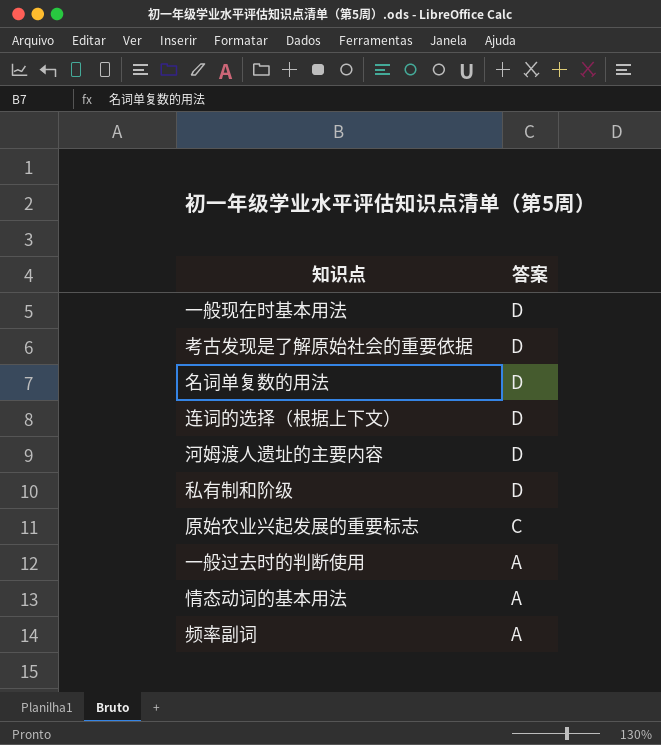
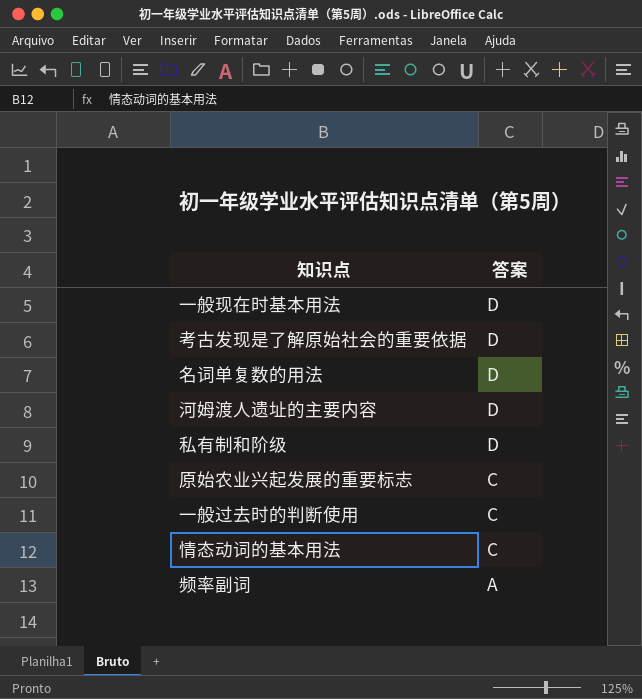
row 连词的选择（根据上下文）: D -> none
一般过去时的判断使用 | 答案: A -> C
情态动词的基本用法 | 答案: A -> C

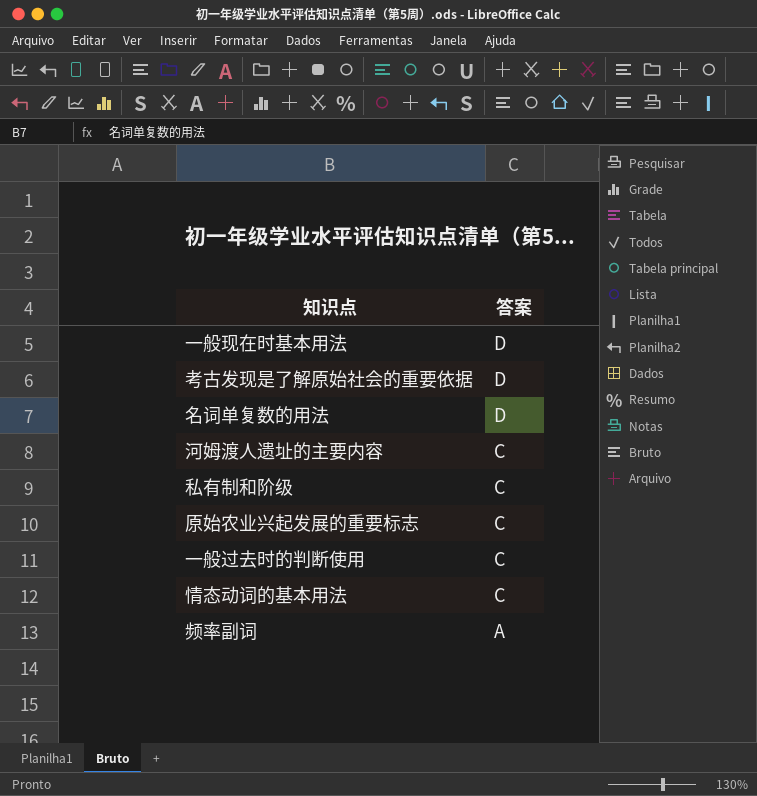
河姆渡人遗址的主要内容 | 答案: D -> C
私有制和阶级 | 答案: D -> C

